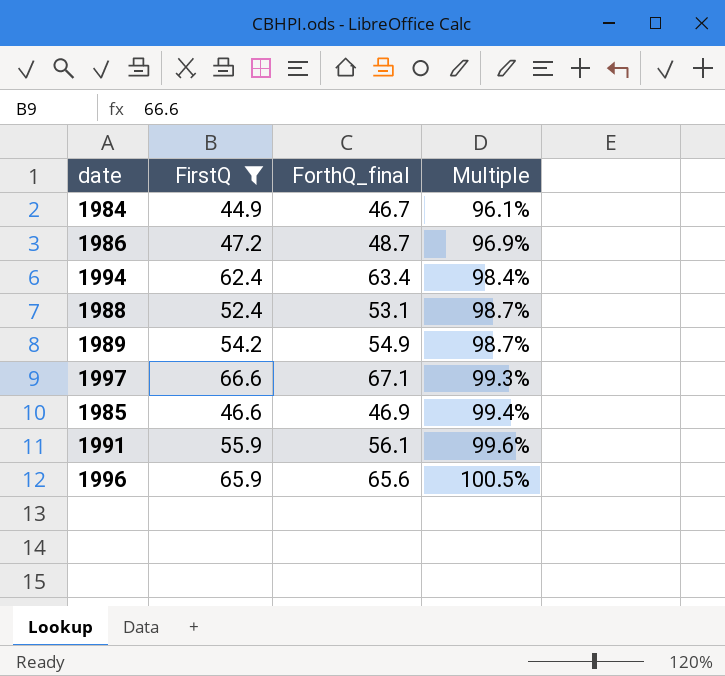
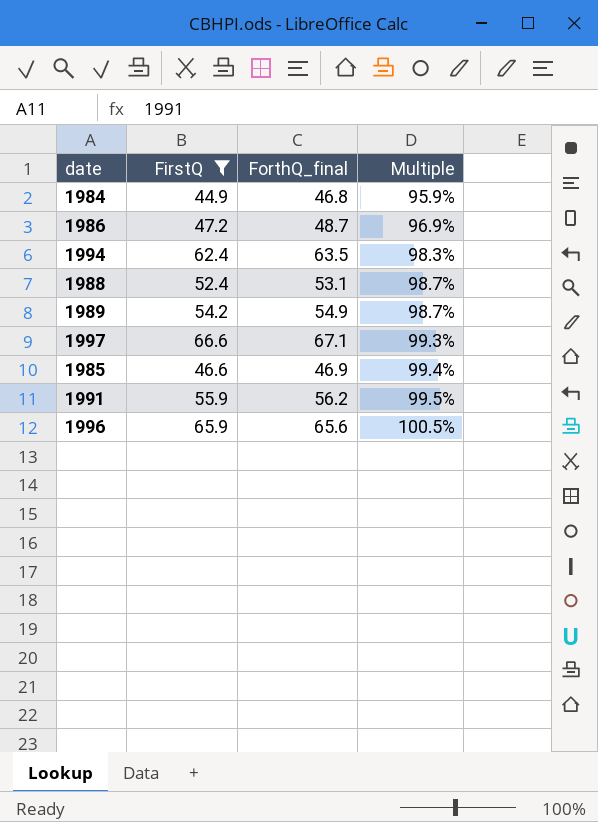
1984 | ForthQ_final: 46.7 -> 46.8
1984 | Multiple: 96.1% -> 95.9%
1994 | ForthQ_final: 63.4 -> 63.5
1994 | Multiple: 98.4% -> 98.3%
1991 | ForthQ_final: 56.1 -> 56.2
1991 | Multiple: 99.6% -> 99.5%

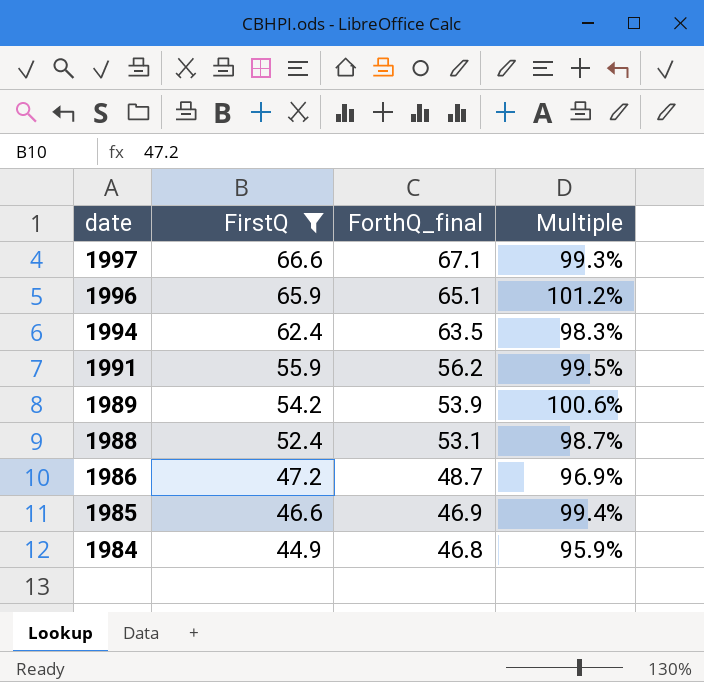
row order: Multiple ascending -> date descending
1996 | ForthQ_final: 65.6 -> 65.1
1996 | Multiple: 100.5% -> 101.2%
1989 | ForthQ_final: 54.9 -> 53.9
1989 | Multiple: 98.7% -> 100.6%

